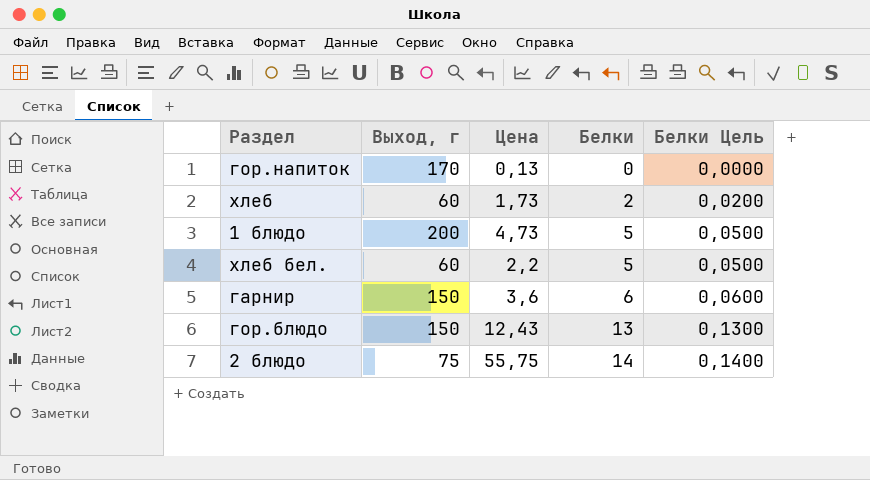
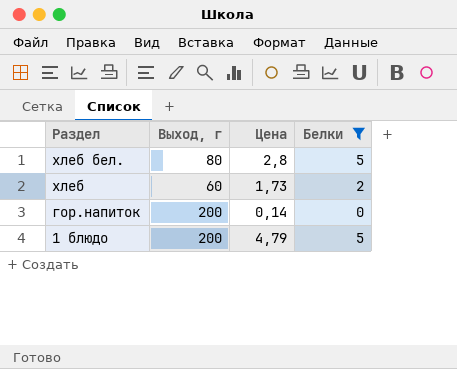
filter: none -> Белки <= 5
row order: Белки ascending -> Раздел descending
column Белки Цель | formula: [Белки] * 0,01 -> none
хлеб бел. | Выход, г: 60 -> 80
хлеб бел. | Цена: 2,2 -> 2,8
гор.напиток | Выход, г: 170 -> 200
гор.напиток | Цена: 0,13 -> 0,14
1 блюдо | Цена: 4,73 -> 4,79

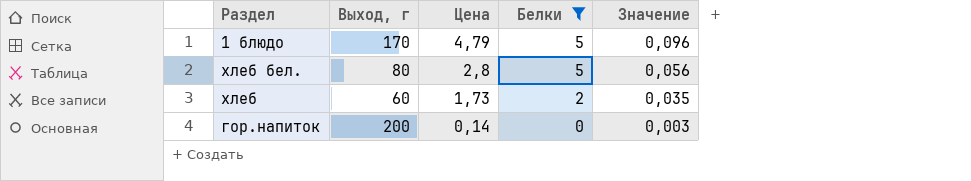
row order: Раздел descending -> Цена descending
column Значение | formula: none -> [Цена] * 0,02
1 блюдо | Выход, г: 200 -> 170

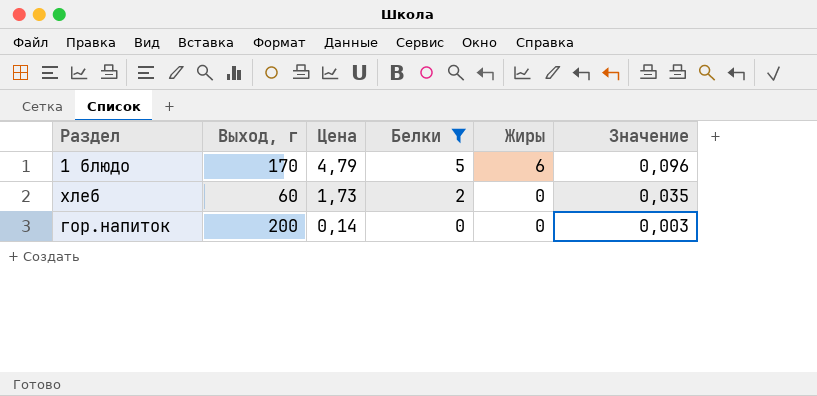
column Жиры | position: none -> 5
row хлеб бел.: 80 | 2,8 | 5 | 0,056 -> none

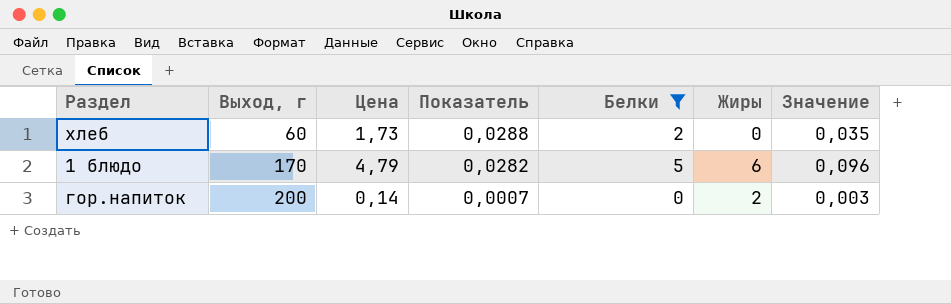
row order: Цена descending -> Выход, г ascending
column Показатель | formula: none -> [Цена] / [Выход, г]
гор.напиток | Жиры: 0 -> 2

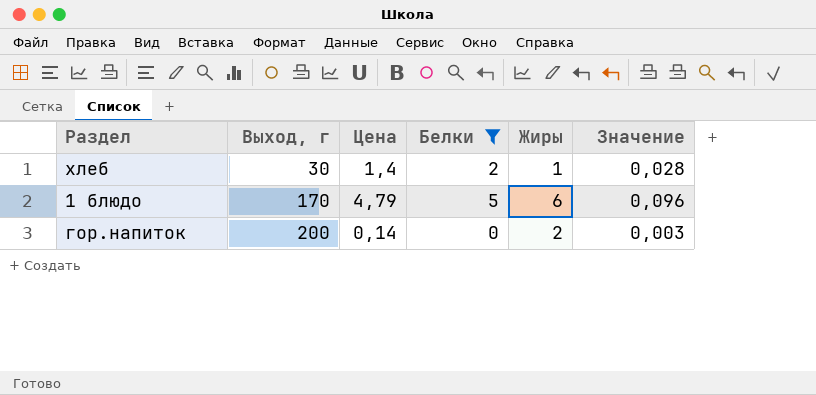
column Показатель | formula: [Цена] / [Выход, г] -> none
хлеб | Выход, г: 60 -> 30
хлеб | Цена: 1,73 -> 1,4
хлеб | Жиры: 0 -> 1
хлеб | Значение: 0,035 -> 0,028

